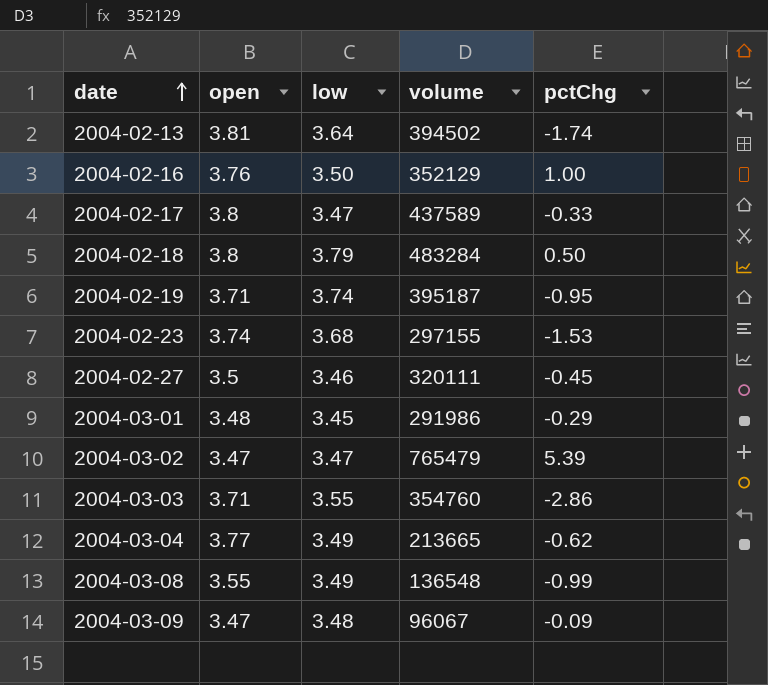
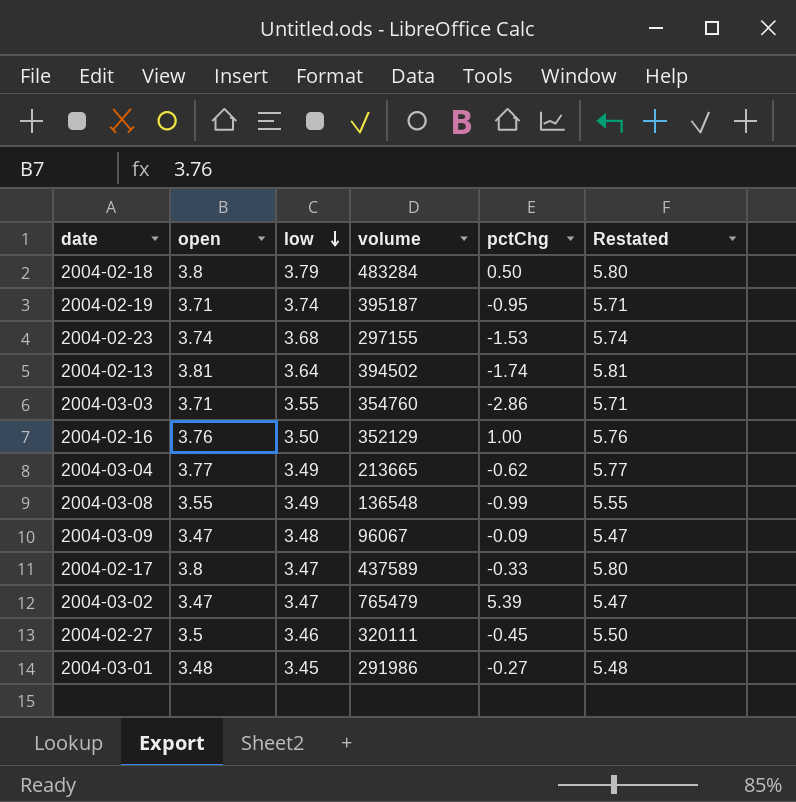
row order: date ascending -> low descending
column Restated | formula: none -> [open] + 2
2004-03-01 | pctChg: -0.29 -> -0.27

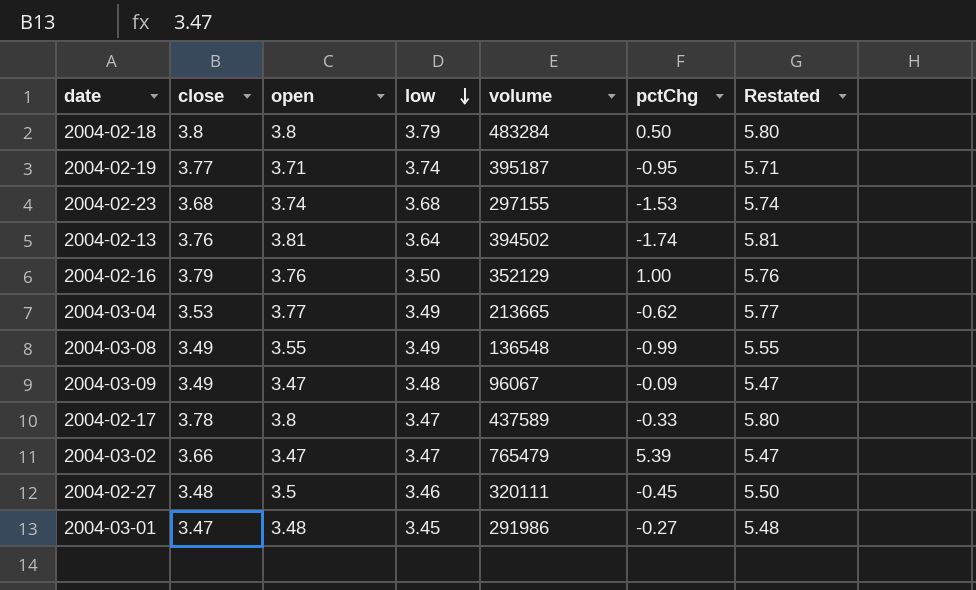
column close | position: none -> 2
row 2004-03-03: 3.71 | 3.55 | 354760 | -2.86 | 5.71 -> none

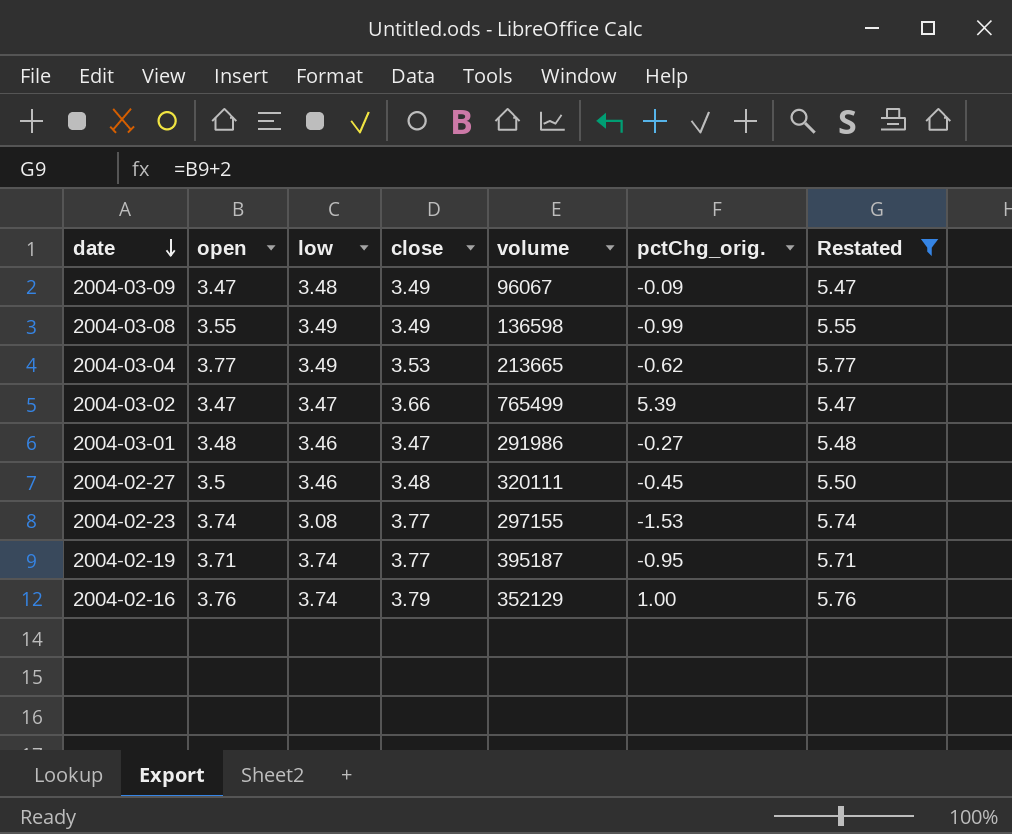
filter: none -> Restated <= 5.77
row order: low descending -> date descending
column close | position: 2 -> 4
column name: pctChg -> pctChg_orig.
2004-03-08 | volume: 136548 -> 136598
2004-03-02 | volume: 765479 -> 765499
2004-03-01 | low: 3.45 -> 3.46
2004-02-23 | low: 3.68 -> 3.08
2004-02-23 | close: 3.68 -> 3.77
2004-02-16 | low: 3.50 -> 3.74

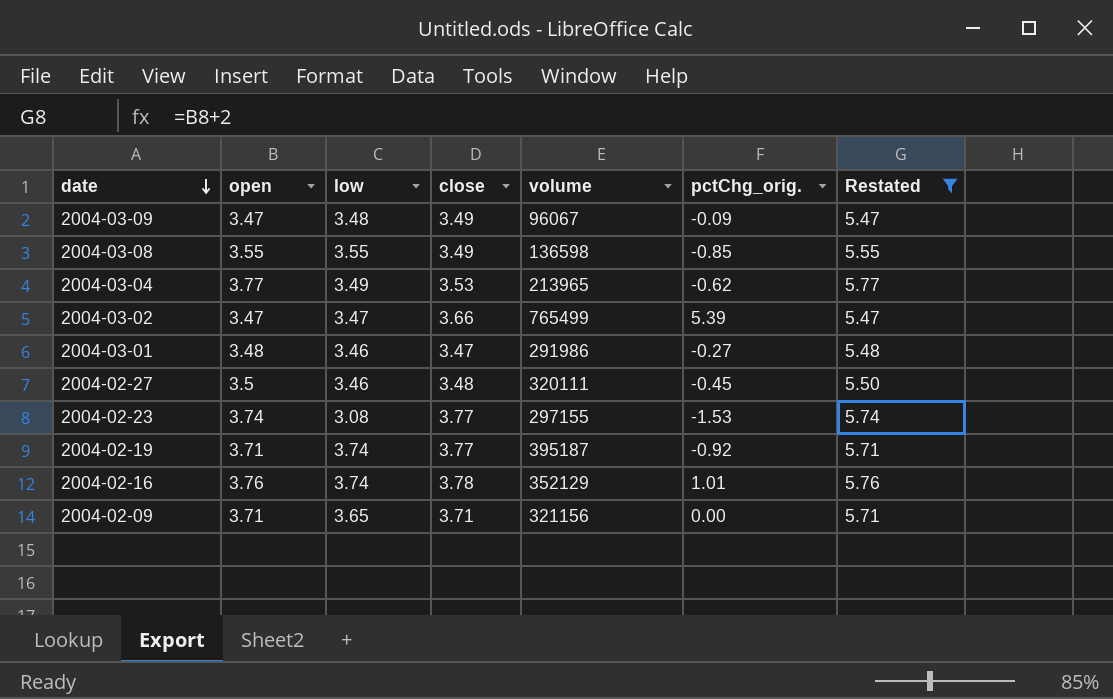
2004-03-08 | low: 3.49 -> 3.55
2004-03-08 | pctChg_orig.: -0.99 -> -0.85
2004-03-04 | volume: 213665 -> 213965
2004-02-19 | pctChg_orig.: -0.95 -> -0.92
2004-02-16 | close: 3.79 -> 3.78
2004-02-16 | pctChg_orig.: 1.00 -> 1.01
row 2004-02-09: none -> 3.71 | 3.65 | 3.71 | 321156 | 0.00 | 5.71

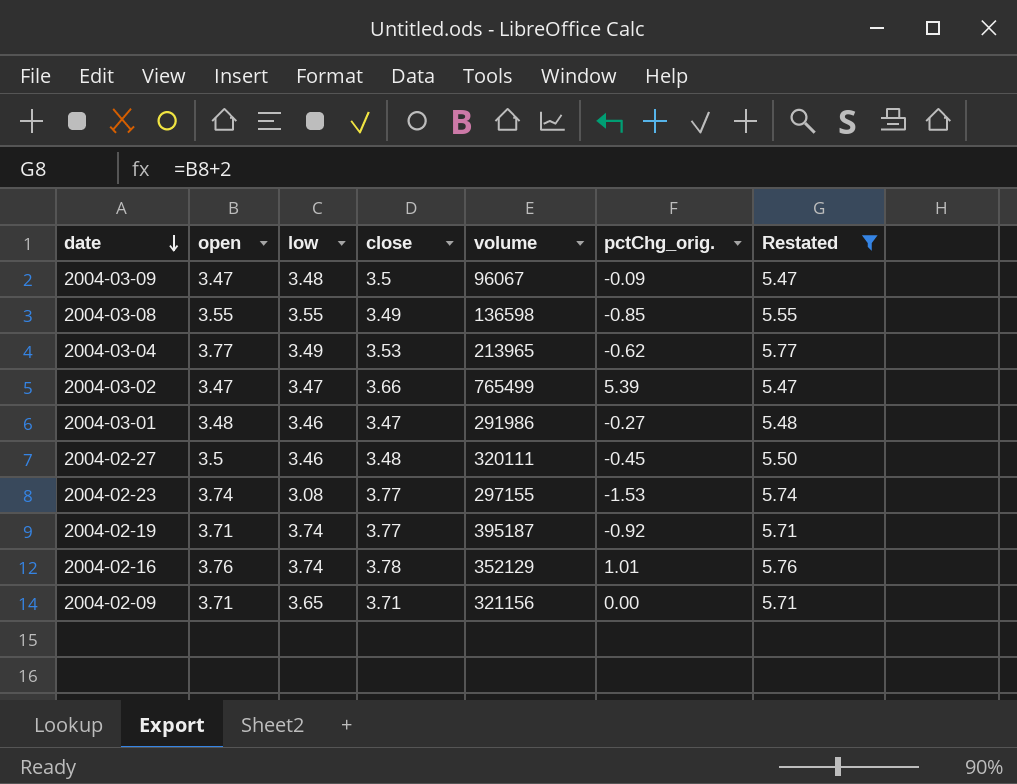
2004-03-09 | close: 3.49 -> 3.5

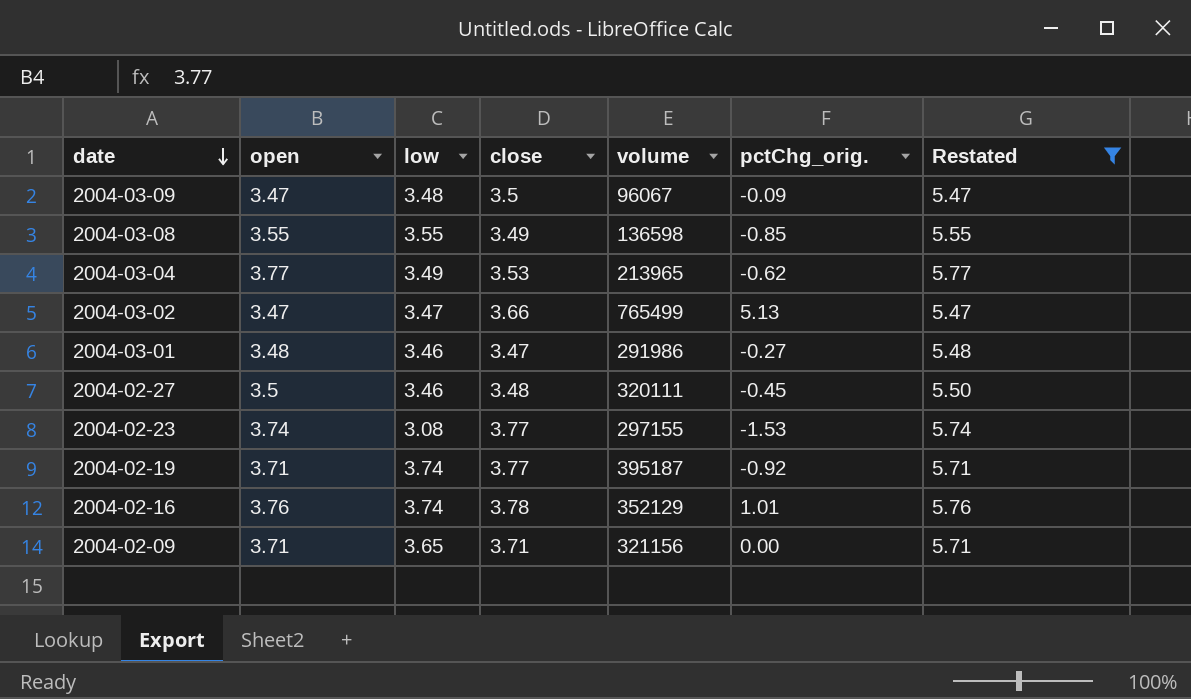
2004-03-02 | pctChg_orig.: 5.39 -> 5.13

